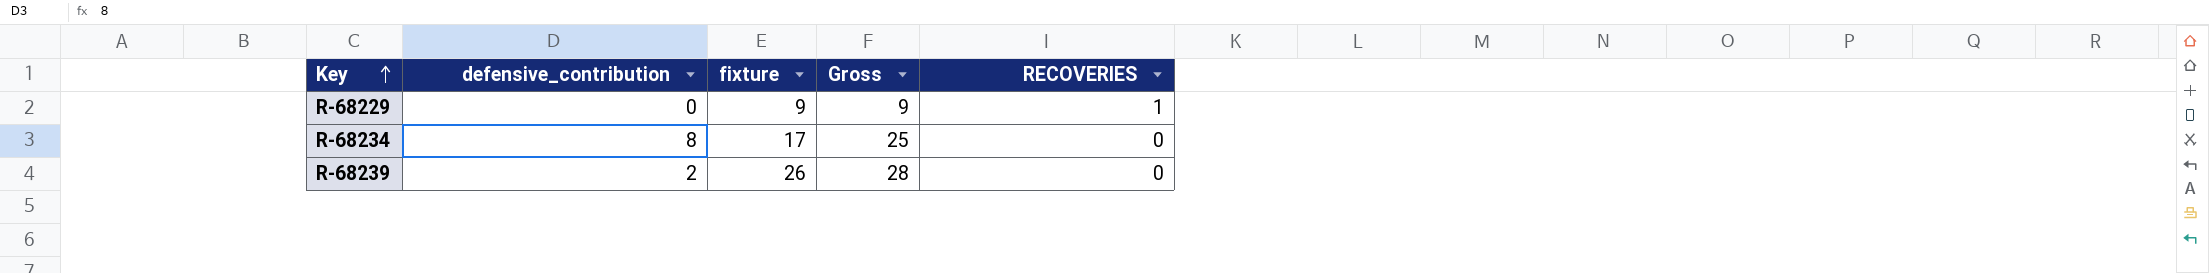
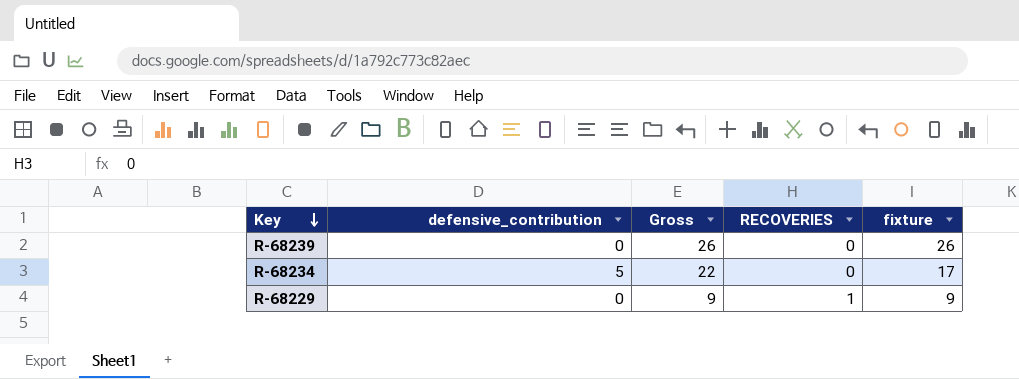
row order: Key ascending -> Key descending
column fixture | position: 3 -> 5
R-68239 | defensive_contribution: 2 -> 0
R-68239 | Gross: 28 -> 26
R-68234 | defensive_contribution: 8 -> 5
R-68234 | Gross: 25 -> 22

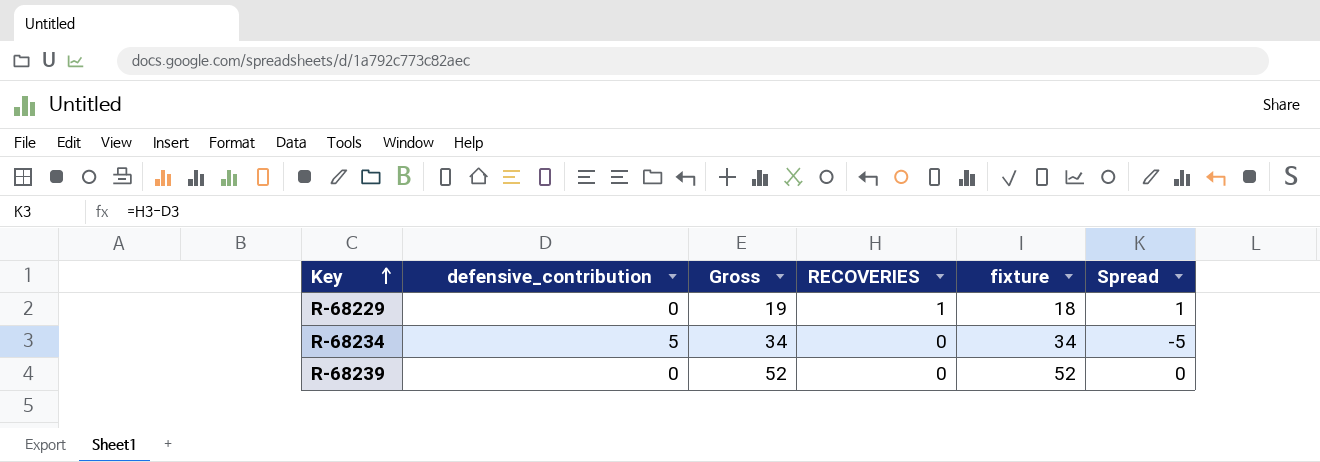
row order: Key descending -> Key ascending
column Gross | formula: [defensive_contribution] + [fixture] -> [RECOVERIES] + [fixture]
column Spread | formula: none -> [RECOVERIES] - [defensive_contribution]
R-68229 | fixture: 9 -> 18
R-68234 | fixture: 17 -> 34
R-68239 | fixture: 26 -> 52

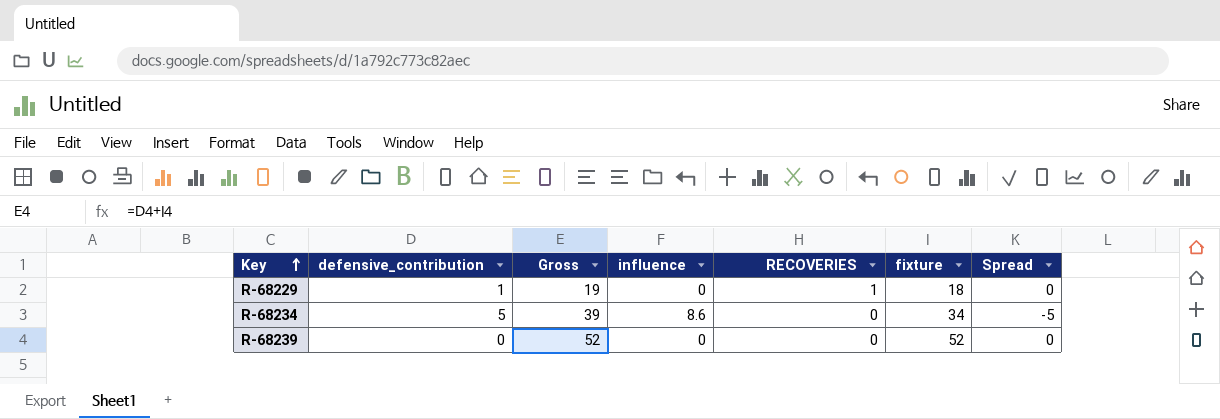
column Gross | formula: [RECOVERIES] + [fixture] -> [defensive_contribution] + [fixture]
column influence | position: none -> 4
R-68229 | defensive_contribution: 0 -> 1
R-68229 | Spread: 1 -> 0

